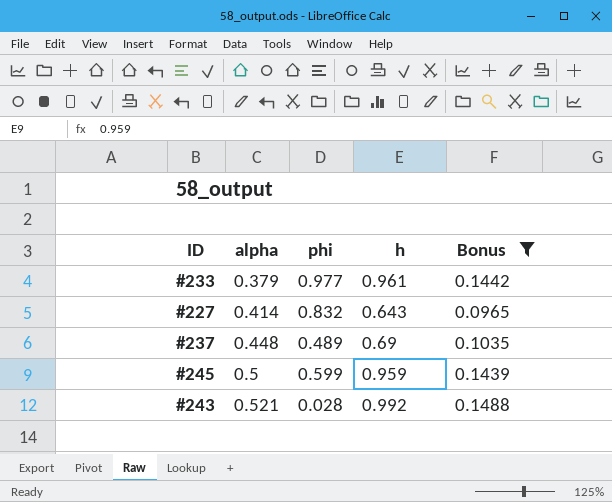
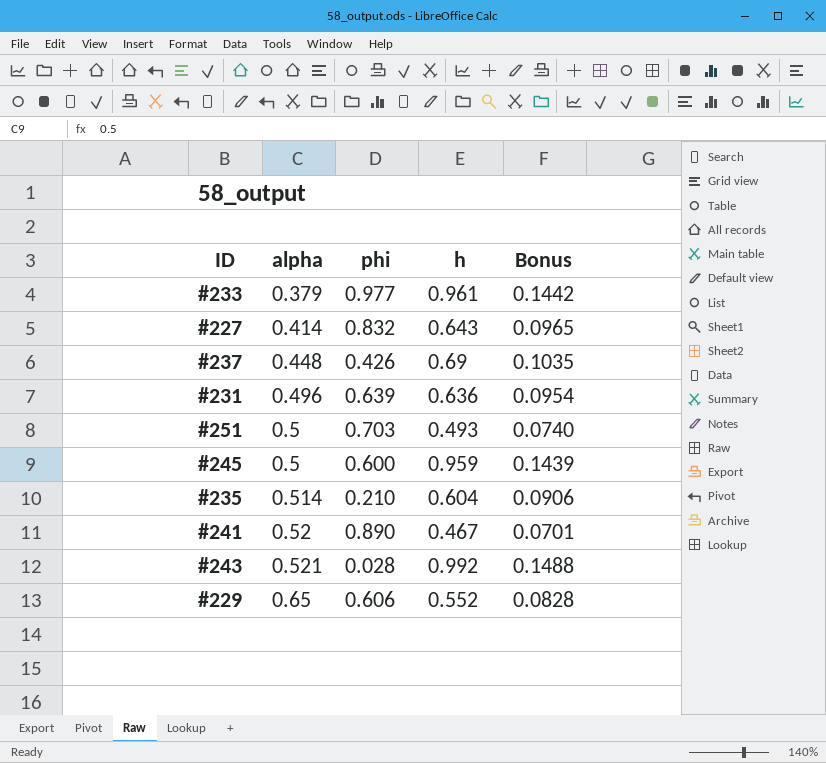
filter: Bonus >= 0.0965 -> none
#237 | phi: 0.489 -> 0.426
#245 | phi: 0.599 -> 0.600

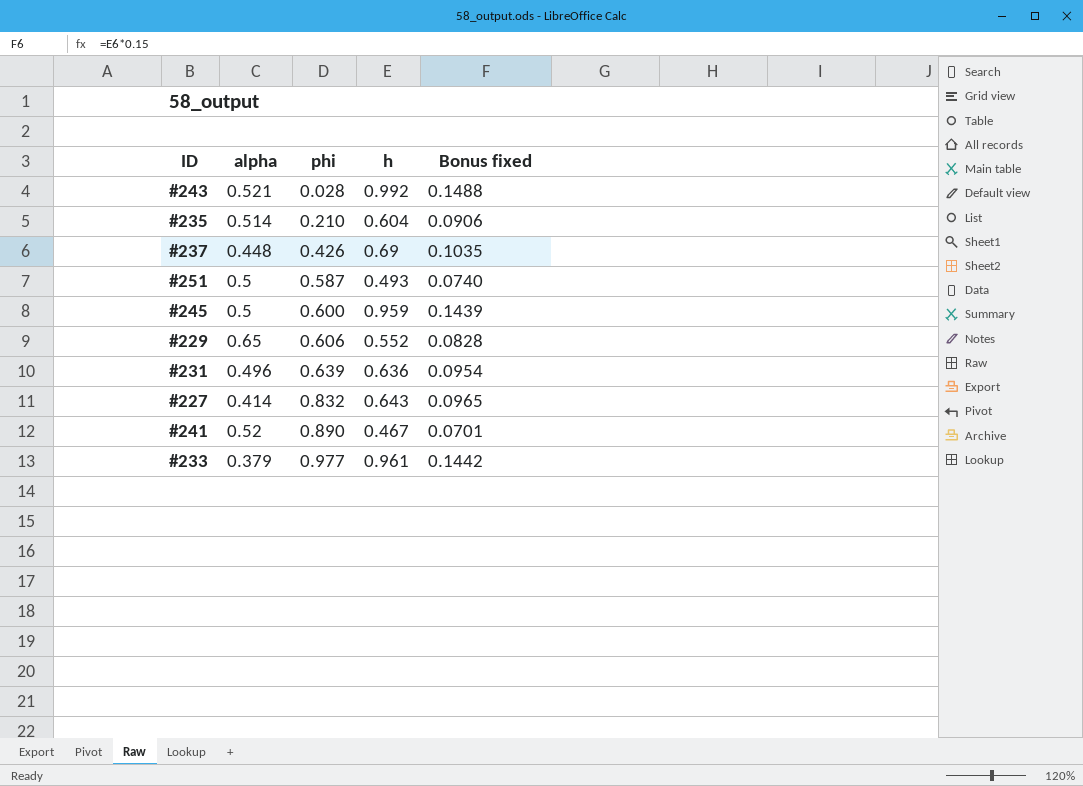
row order: alpha ascending -> phi ascending
column name: Bonus -> Bonus fixed
#251 | phi: 0.703 -> 0.587

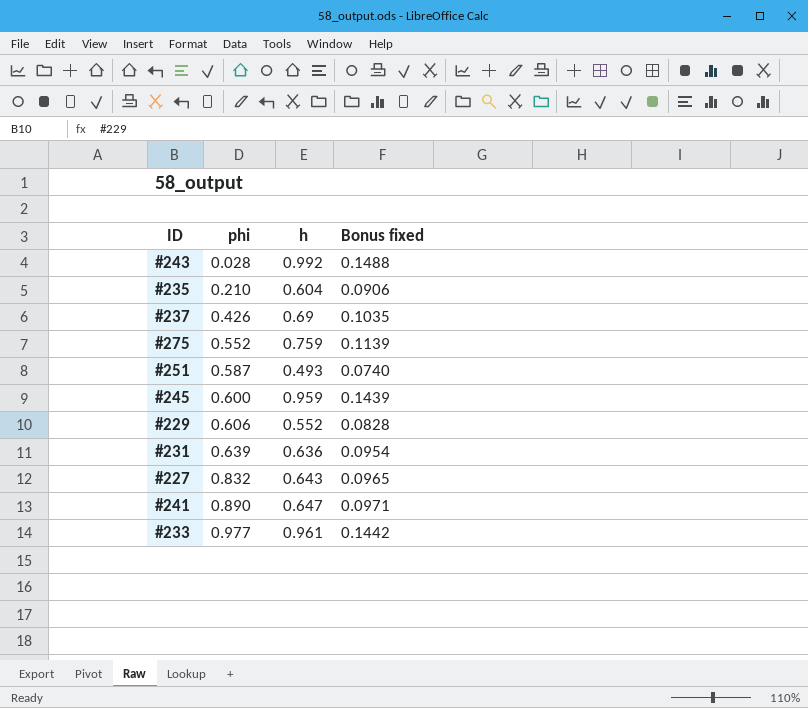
column alpha | position: 2 -> none
row #275: none -> 0.552 | 0.759 | 0.1139
#241 | h: 0.467 -> 0.647
#241 | Bonus fixed: 0.0701 -> 0.0971

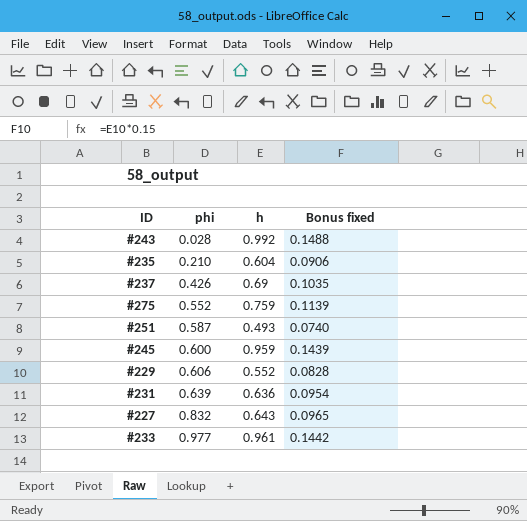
row #241: 0.890 | 0.647 | 0.0971 -> none

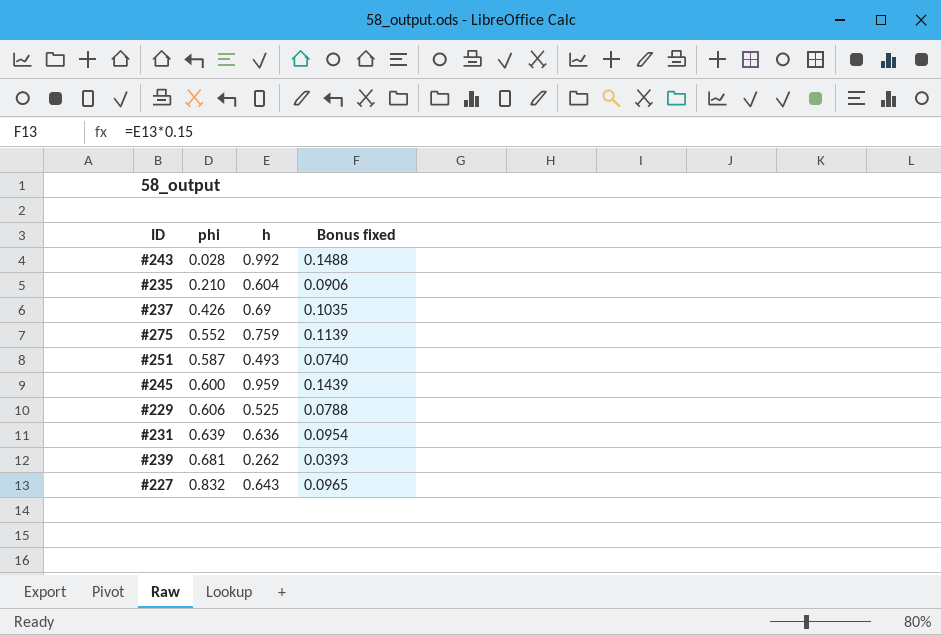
row #233: 0.977 | 0.961 | 0.1442 -> none
#229 | h: 0.552 -> 0.525
#229 | Bonus fixed: 0.0828 -> 0.0788
row #239: none -> 0.681 | 0.262 | 0.0393

